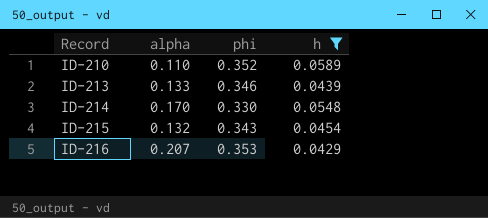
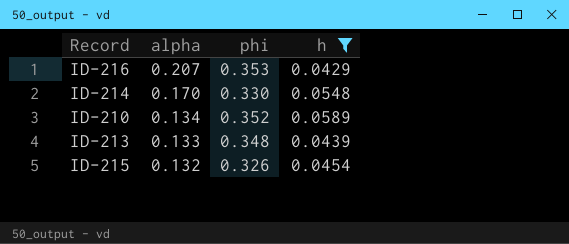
row order: Record ascending -> alpha descending
ID-210 | alpha: 0.110 -> 0.134
ID-213 | phi: 0.346 -> 0.348
ID-215 | phi: 0.343 -> 0.326

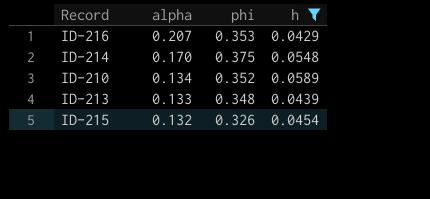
ID-214 | phi: 0.330 -> 0.375

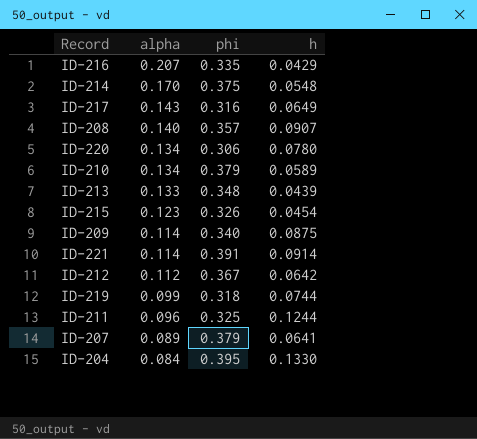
filter: h <= 0.0589 -> none
ID-216 | phi: 0.353 -> 0.335
ID-210 | phi: 0.352 -> 0.379
ID-215 | alpha: 0.132 -> 0.123

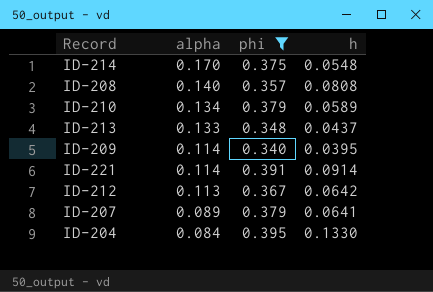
filter: none -> phi >= 0.340
ID-208 | h: 0.0907 -> 0.0808
ID-213 | h: 0.0439 -> 0.0437
ID-209 | h: 0.0875 -> 0.0395
ID-212 | alpha: 0.112 -> 0.113

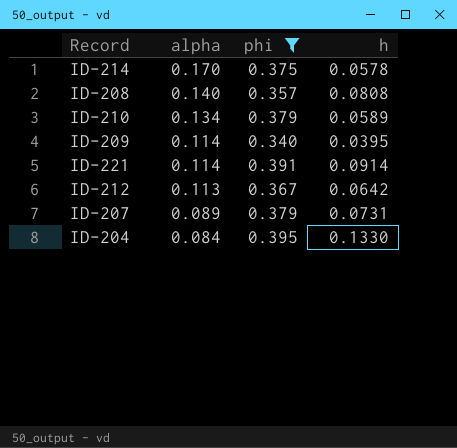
row ID-213: 0.133 | 0.348 | 0.0437 -> none
ID-214 | h: 0.0548 -> 0.0578
ID-207 | h: 0.0641 -> 0.0731

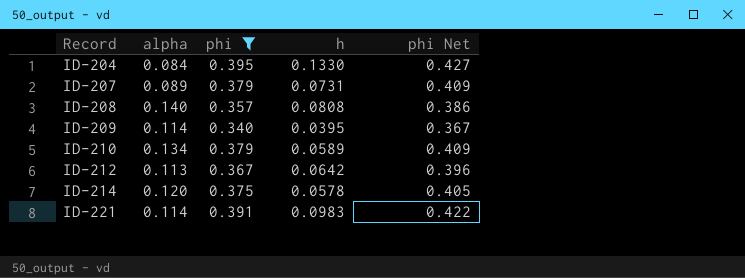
row order: alpha descending -> Record ascending
column phi Net | formula: none -> [phi] * 1.08
ID-214 | alpha: 0.170 -> 0.120
ID-221 | h: 0.0914 -> 0.0983

